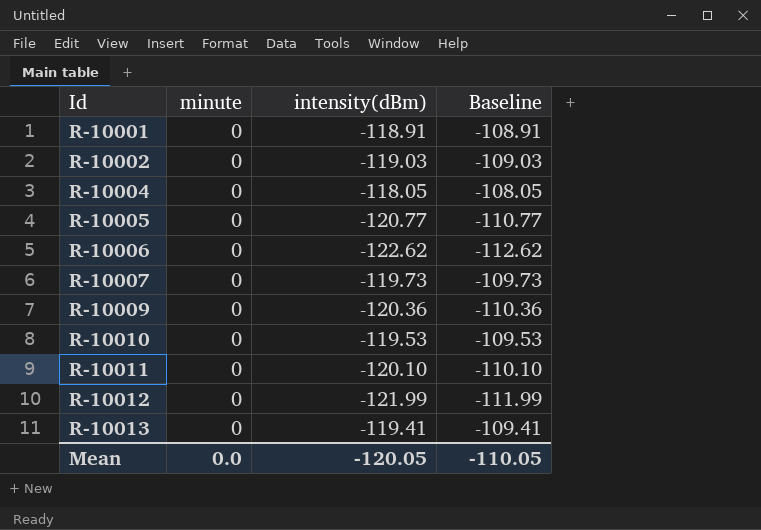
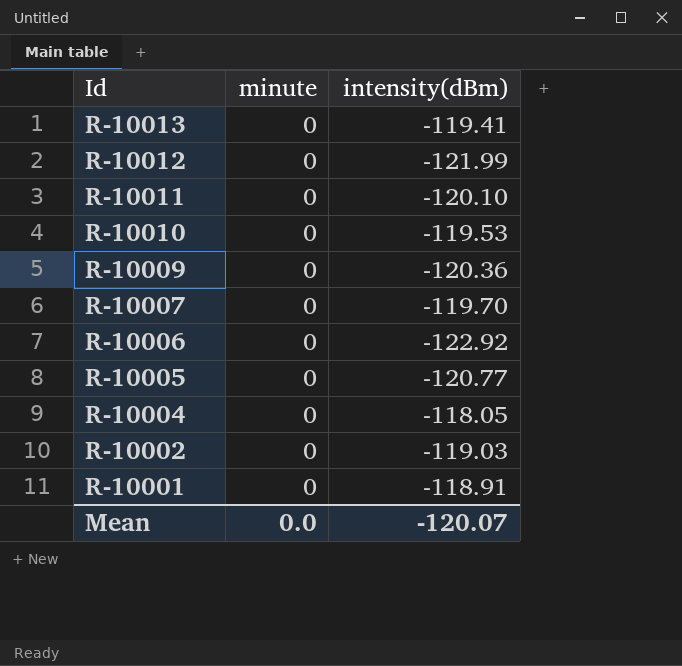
row order: Id ascending -> Id descending
column Baseline | formula: [intensity(dBm)] + 10 -> none
R-10007 | intensity(dBm): -119.73 -> -119.70
R-10006 | intensity(dBm): -122.62 -> -122.92
Mean | intensity(dBm): -120.05 -> -120.07

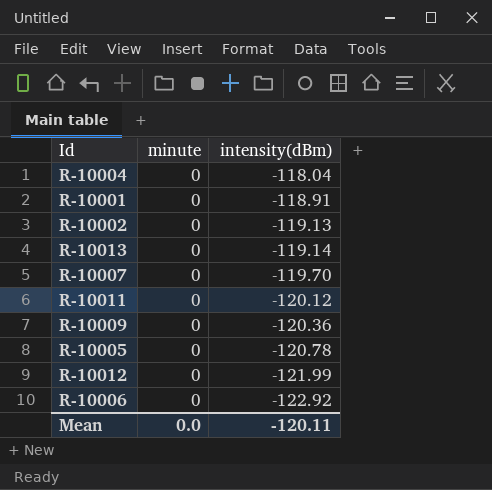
row order: Id descending -> intensity(dBm) descending
row R-10010: 0 | -119.53 -> none
R-10004 | intensity(dBm): -118.05 -> -118.04
R-10002 | intensity(dBm): -119.03 -> -119.13
R-10013 | intensity(dBm): -119.41 -> -119.14
R-10011 | intensity(dBm): -120.10 -> -120.12
R-10005 | intensity(dBm): -120.77 -> -120.78
Mean | intensity(dBm): -120.07 -> -120.11

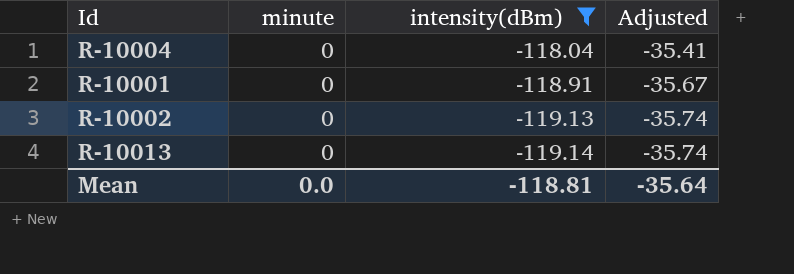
filter: none -> intensity(dBm) >= -119.14
column Adjusted | formula: none -> [intensity(dBm)] * 0.3
Mean | intensity(dBm): -120.11 -> -118.81

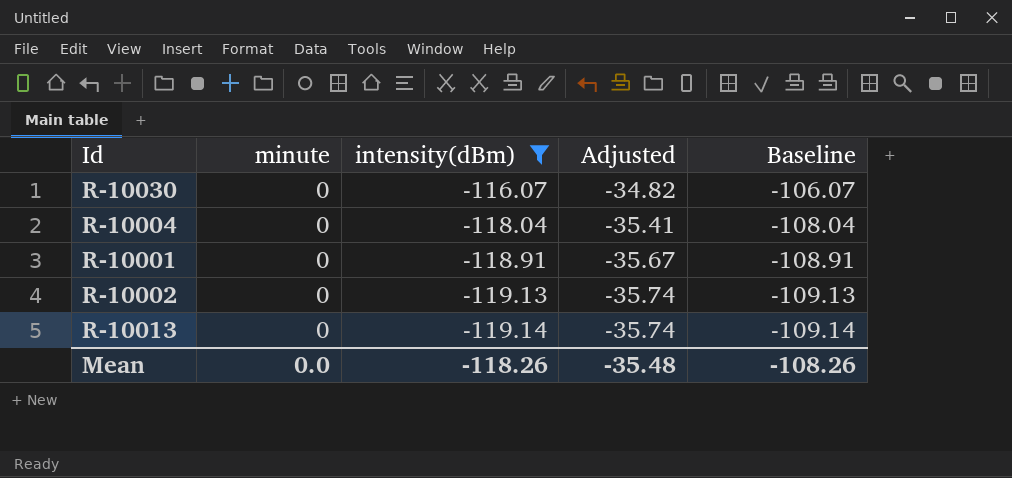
column Baseline | formula: none -> [intensity(dBm)] + 10
row R-10030: none -> 0 | -116.07 | -34.82 | -106.07
Mean | intensity(dBm): -118.81 -> -118.26
Mean | Adjusted: -35.64 -> -35.48

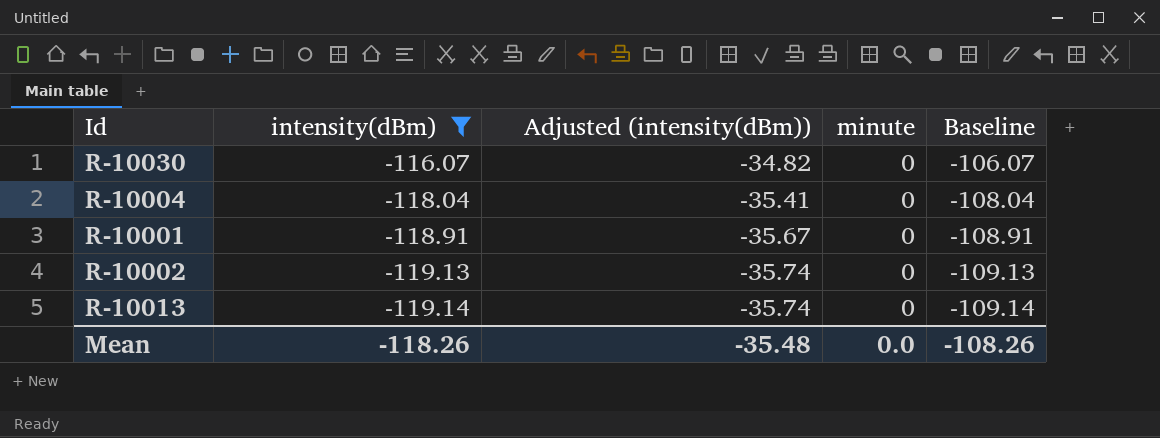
column name: Adjusted -> Adjusted (intensity(dBm))
column minute | position: 2 -> 4

